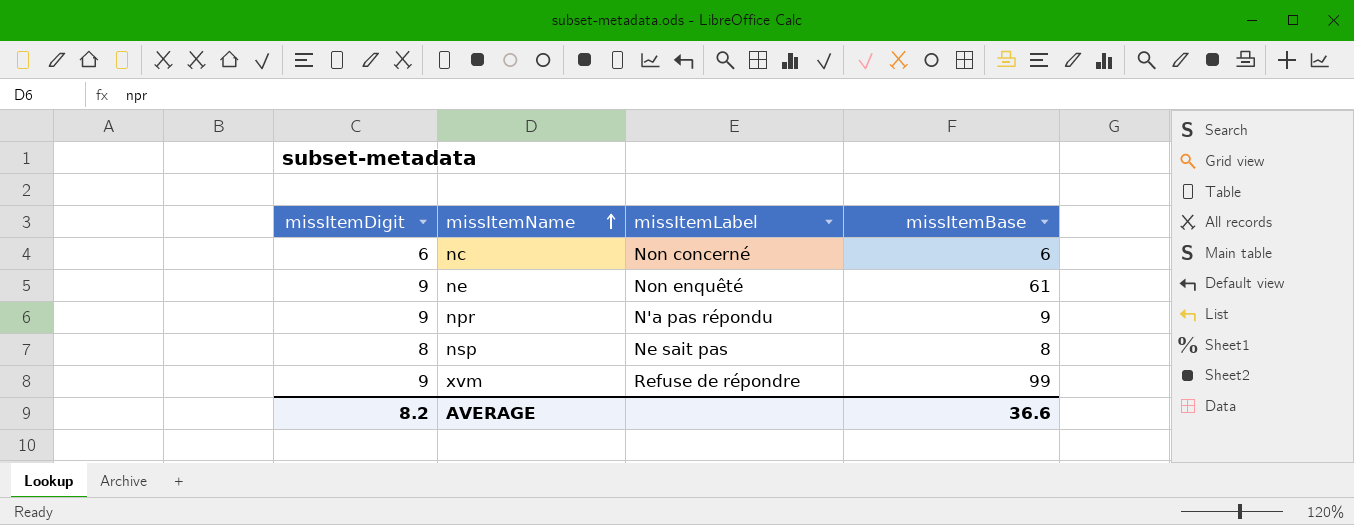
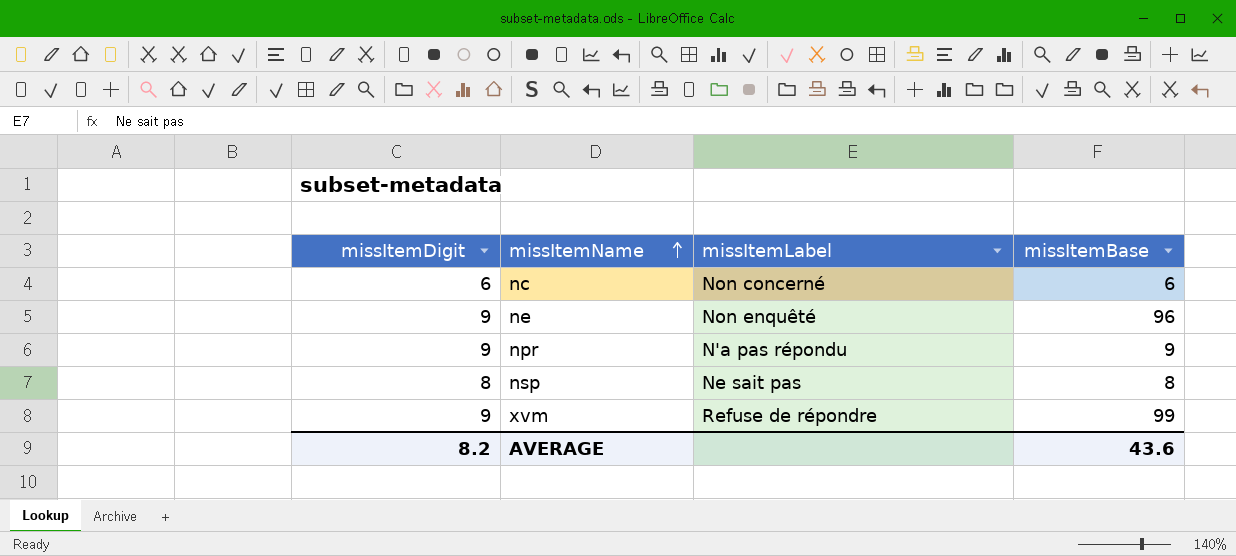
ne | missItemBase: 61 -> 96
AVERAGE | missItemBase: 36.6 -> 43.6

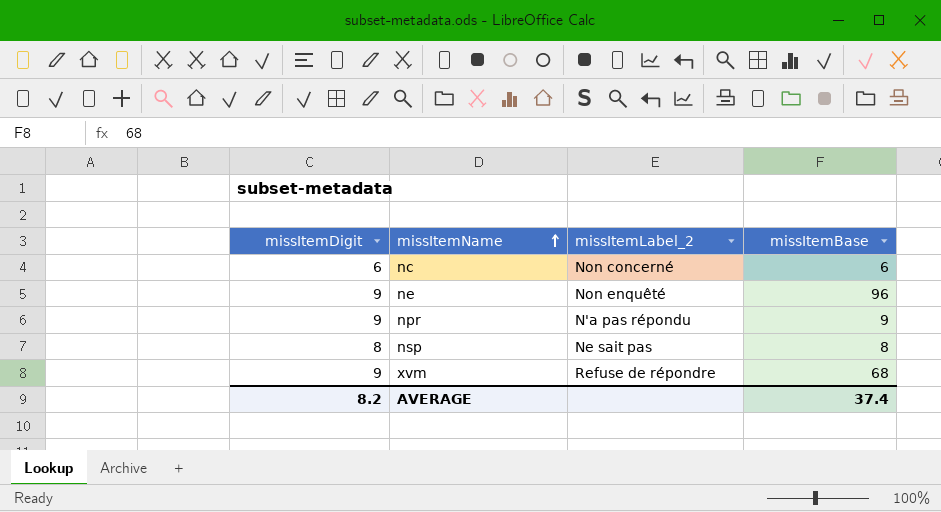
column name: missItemLabel -> missItemLabel_2
xvm | missItemBase: 99 -> 68
AVERAGE | missItemBase: 43.6 -> 37.4

